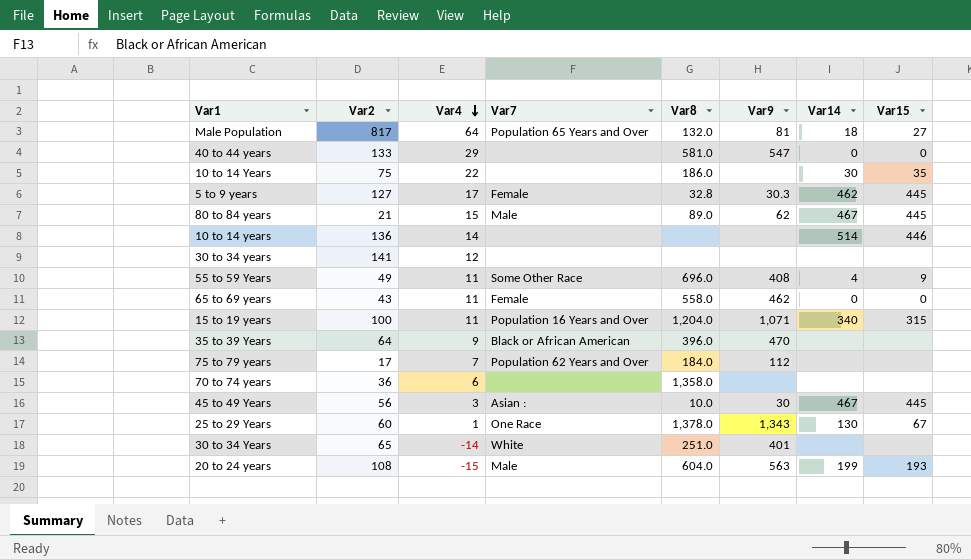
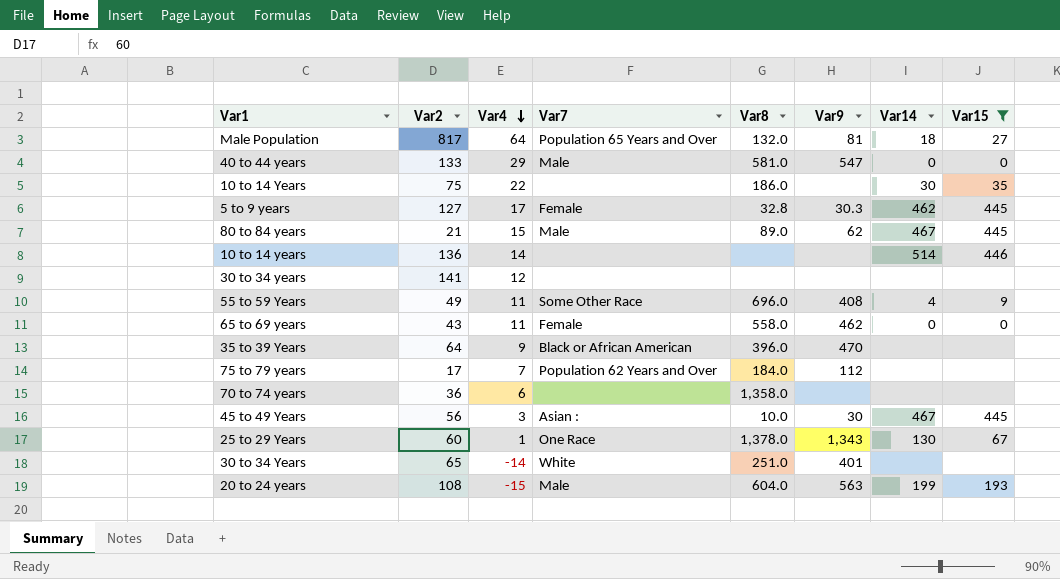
filter: none -> Var15 != 315
40 to 44 years | Var7: none -> Male

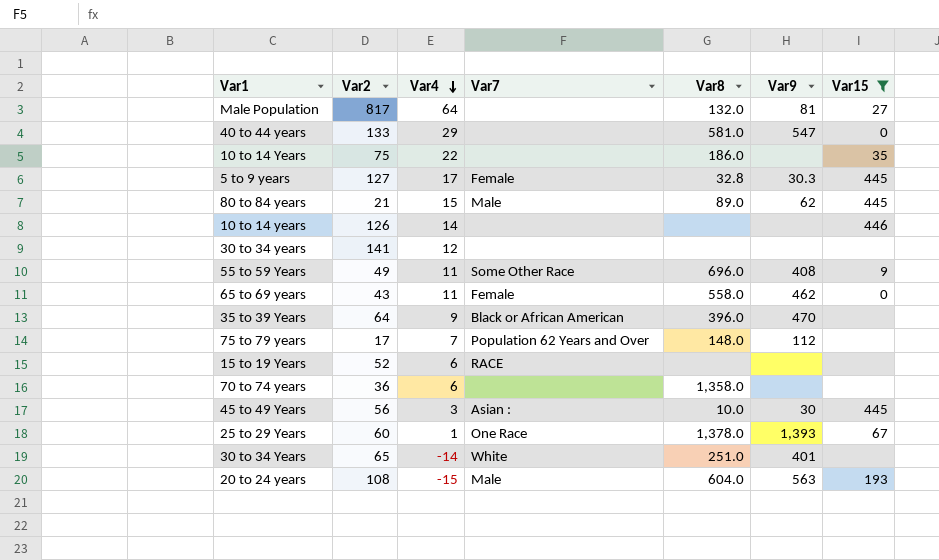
column Var14 | position: 7 -> none
Male Population | Var7: Population 65 Years and Over -> none
40 to 44 years | Var7: Male -> none
10 to 14 years | Var2: 136 -> 126
75 to 79 years | Var8: 184.0 -> 148.0
row 15 to 19 Years: none -> 52 | 6 | RACE | none | none | none
25 to 29 Years | Var9: 1,343 -> 1,393

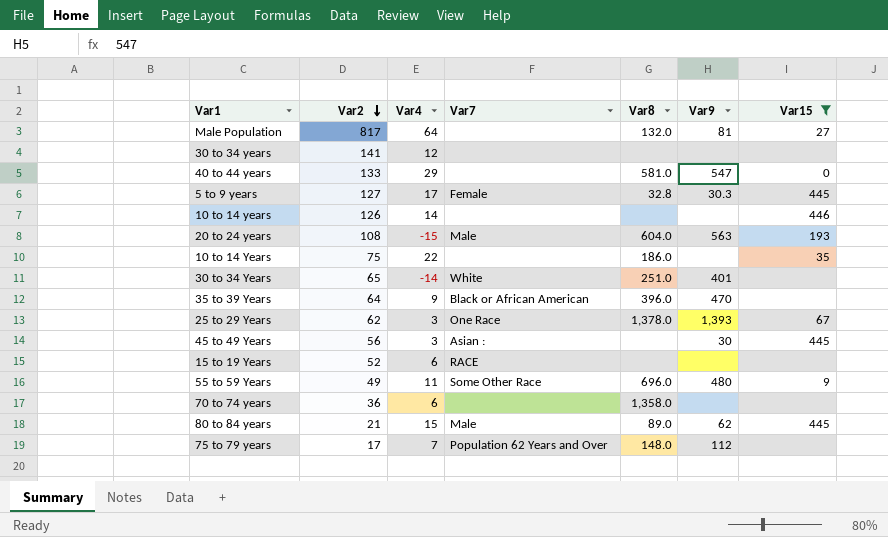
row order: Var4 descending -> Var2 descending
row 65 to 69 years: 43 | 11 | Female | 558.0 | 462 | 0 -> none
25 to 29 Years | Var2: 60 -> 62
25 to 29 Years | Var4: 1 -> 3
45 to 49 Years | Var8: 10.0 -> none
55 to 59 Years | Var9: 408 -> 480

